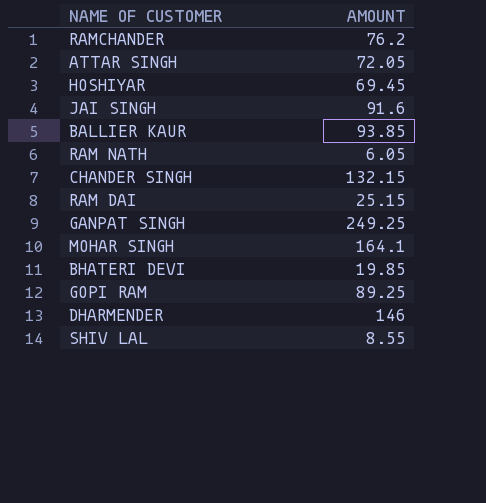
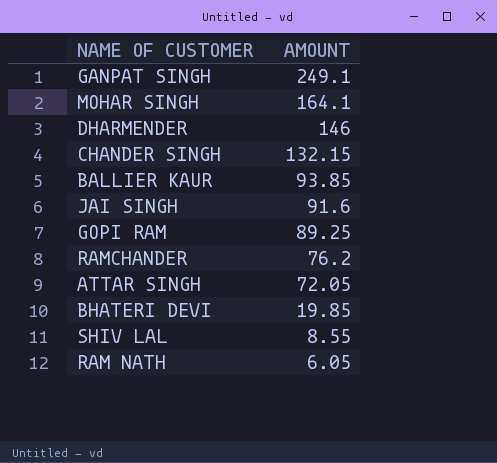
row order: none -> AMOUNT descending
row HOSHIYAR: 69.45 -> none
row RAM DAI: 25.15 -> none
GANPAT SINGH | AMOUNT: 249.25 -> 249.1

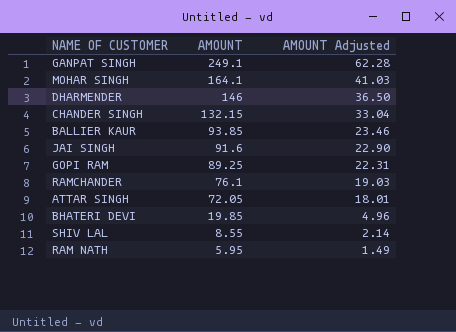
column AMOUNT Adjusted | formula: none -> [AMOUNT] * 0.25
RAMCHANDER | AMOUNT: 76.2 -> 76.1
RAM NATH | AMOUNT: 6.05 -> 5.95

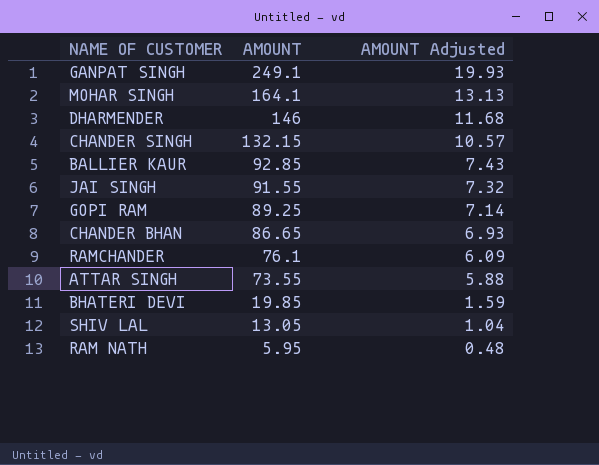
column AMOUNT Adjusted | formula: [AMOUNT] * 0.25 -> [AMOUNT] * 0.08
BALLIER KAUR | AMOUNT: 93.85 -> 92.85
JAI SINGH | AMOUNT: 91.6 -> 91.55
row CHANDER BHAN: none -> 86.65 | 6.93
ATTAR SINGH | AMOUNT: 72.05 -> 73.55
SHIV LAL | AMOUNT: 8.55 -> 13.05

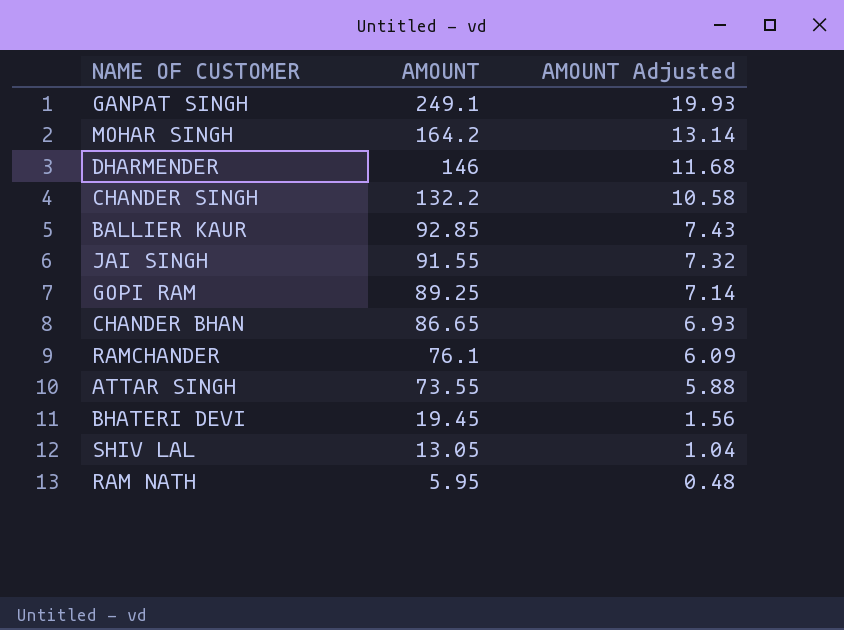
MOHAR SINGH | AMOUNT: 164.1 -> 164.2
MOHAR SINGH | AMOUNT Adjusted: 13.13 -> 13.14
CHANDER SINGH | AMOUNT: 132.15 -> 132.2
CHANDER SINGH | AMOUNT Adjusted: 10.57 -> 10.58
BHATERI DEVI | AMOUNT: 19.85 -> 19.45
BHATERI DEVI | AMOUNT Adjusted: 1.59 -> 1.56

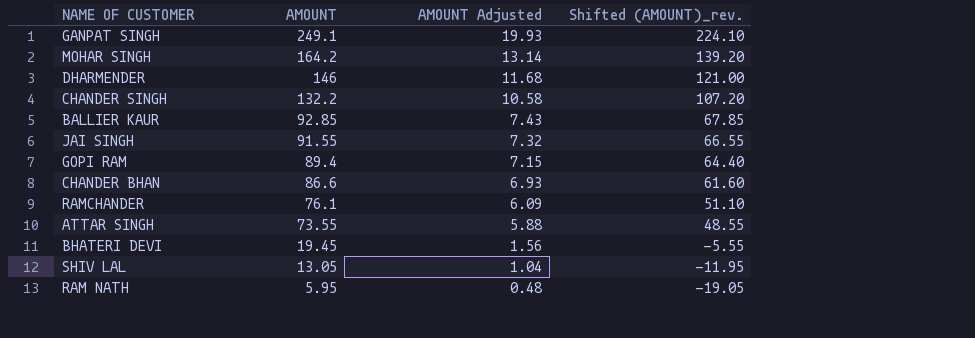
column Shifted (AMOUNT)_rev. | formula: none -> [AMOUNT] - 25
GOPI RAM | AMOUNT: 89.25 -> 89.4
GOPI RAM | AMOUNT Adjusted: 7.14 -> 7.15
CHANDER BHAN | AMOUNT: 86.65 -> 86.6

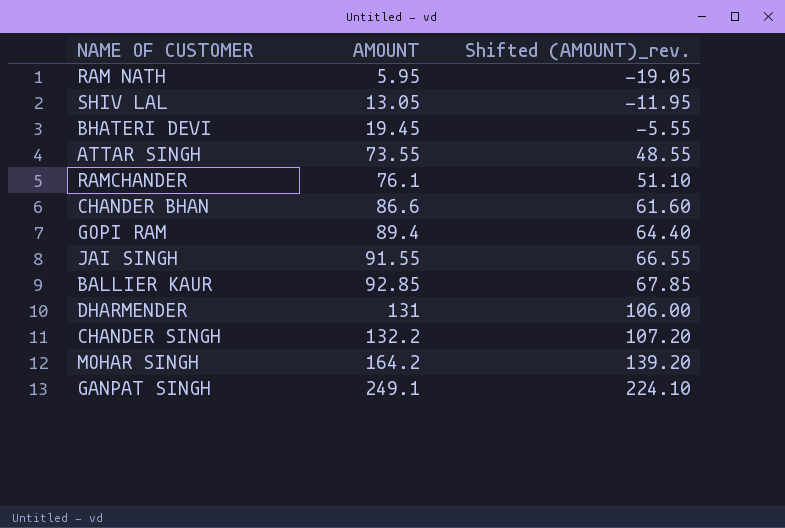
row order: AMOUNT descending -> AMOUNT ascending
column AMOUNT Adjusted | formula: [AMOUNT] * 0.08 -> none
DHARMENDER | AMOUNT: 146 -> 131
DHARMENDER | Shifted (AMOUNT)_rev.: 121.00 -> 106.00

